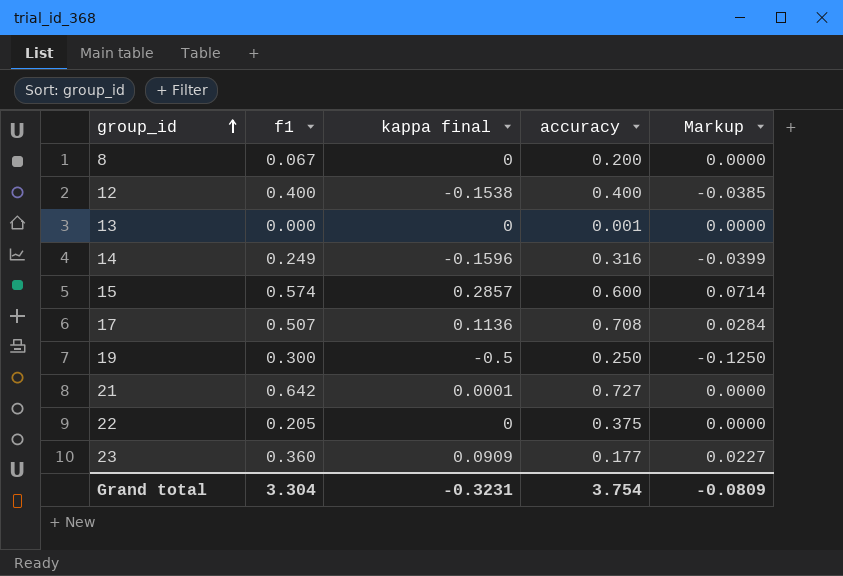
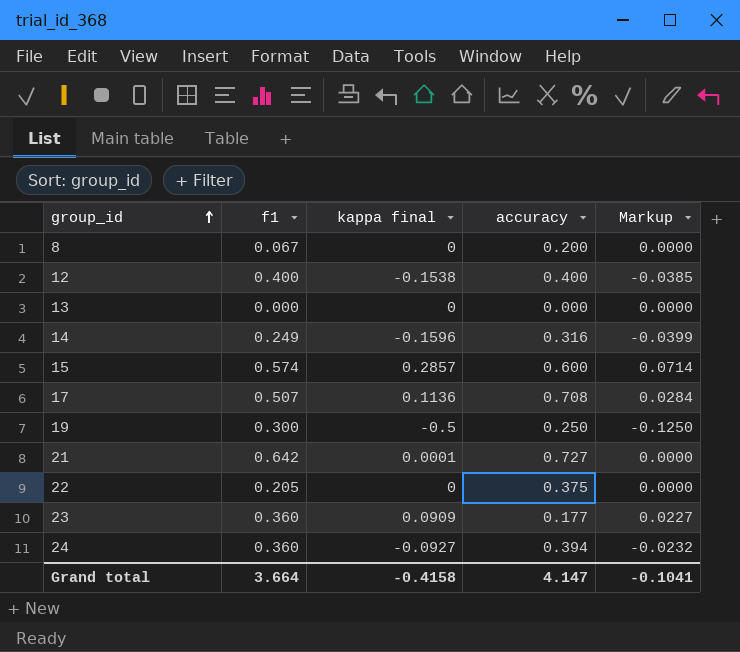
13 | accuracy: 0.001 -> 0.000
row 24: none -> 0.360 | -0.0927 | 0.394 | -0.0232
Grand total | f1: 3.304 -> 3.664
Grand total | kappa final: -0.3231 -> -0.4158
Grand total | accuracy: 3.754 -> 4.147
Grand total | Markup: -0.0809 -> -0.1041

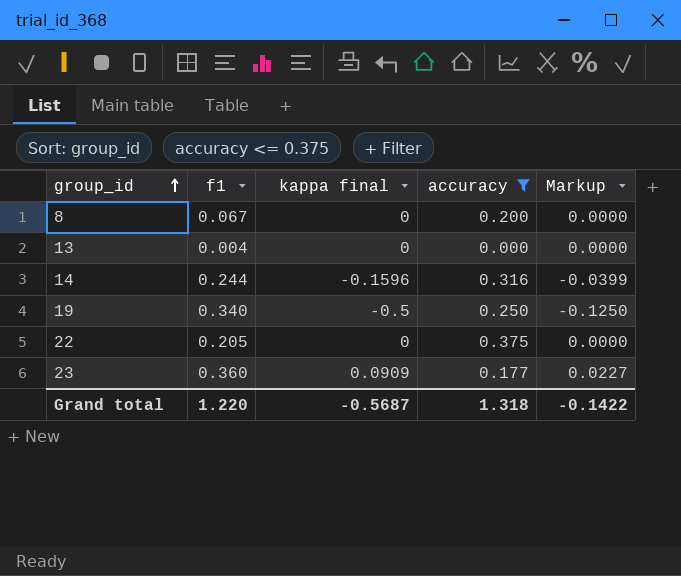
filter: none -> accuracy <= 0.375
13 | f1: 0.000 -> 0.004
14 | f1: 0.249 -> 0.244
19 | f1: 0.300 -> 0.340
Grand total | f1: 3.664 -> 1.220
Grand total | kappa final: -0.4158 -> -0.5687
Grand total | accuracy: 4.147 -> 1.318
Grand total | Markup: -0.1041 -> -0.1422

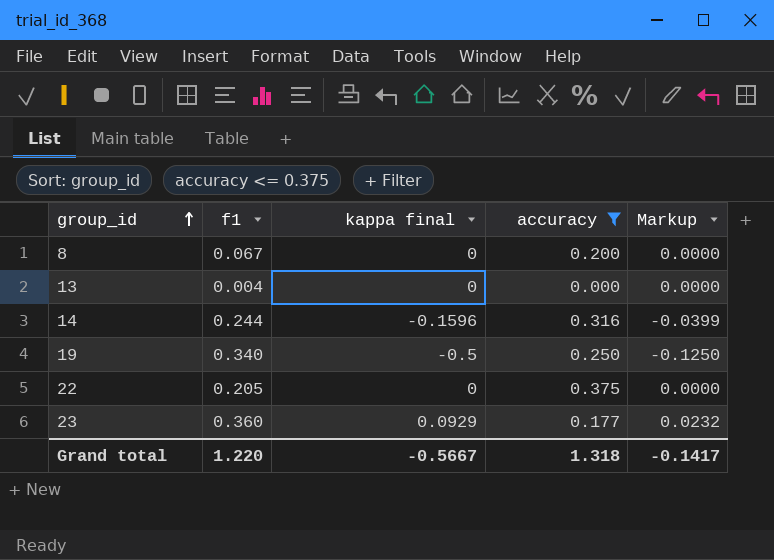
23 | kappa final: 0.0909 -> 0.0929
23 | Markup: 0.0227 -> 0.0232
Grand total | kappa final: -0.5687 -> -0.5667
Grand total | Markup: -0.1422 -> -0.1417

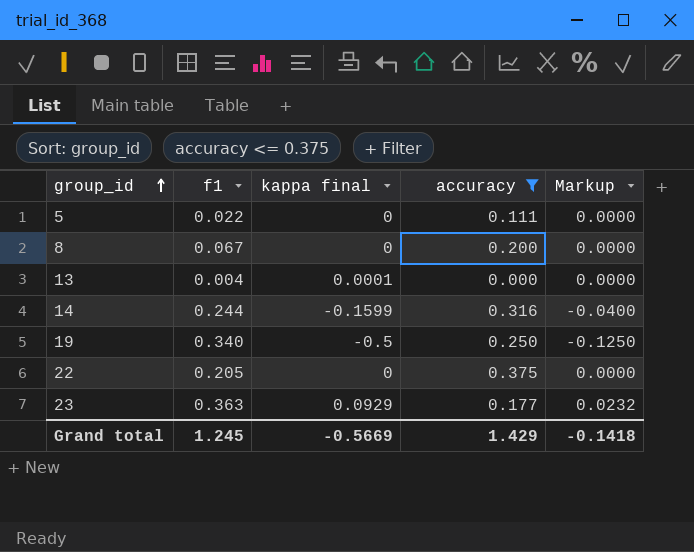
row 5: none -> 0.022 | 0 | 0.111 | 0.0000
13 | kappa final: 0 -> 0.0001
14 | kappa final: -0.1596 -> -0.1599
14 | Markup: -0.0399 -> -0.0400
23 | f1: 0.360 -> 0.363
Grand total | f1: 1.220 -> 1.245
Grand total | kappa final: -0.5667 -> -0.5669
Grand total | accuracy: 1.318 -> 1.429
Grand total | Markup: -0.1417 -> -0.1418

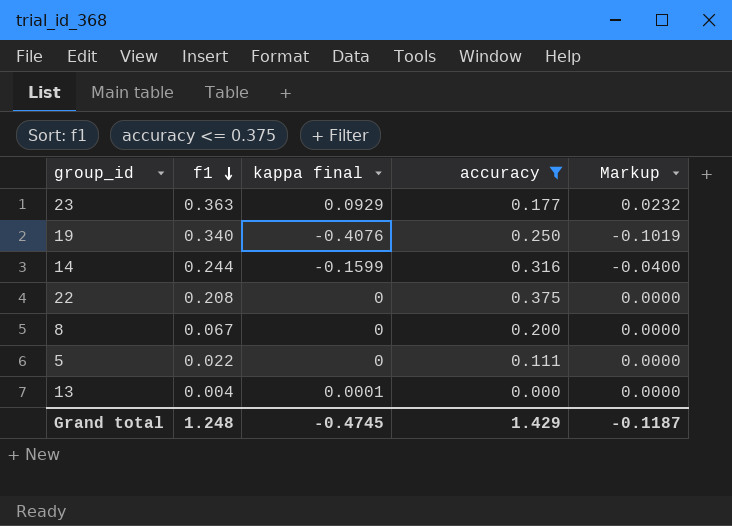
row order: group_id ascending -> f1 descending
19 | kappa final: -0.5 -> -0.4076
19 | Markup: -0.1250 -> -0.1019
22 | f1: 0.205 -> 0.208
Grand total | f1: 1.245 -> 1.248
Grand total | kappa final: -0.5669 -> -0.4745
Grand total | Markup: -0.1418 -> -0.1187

